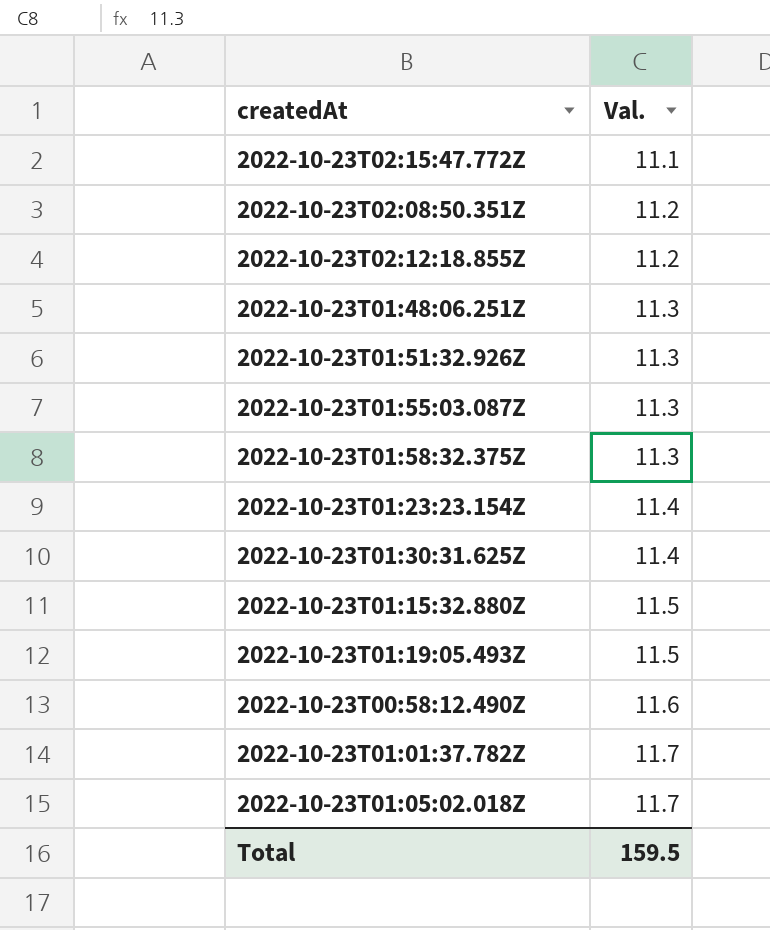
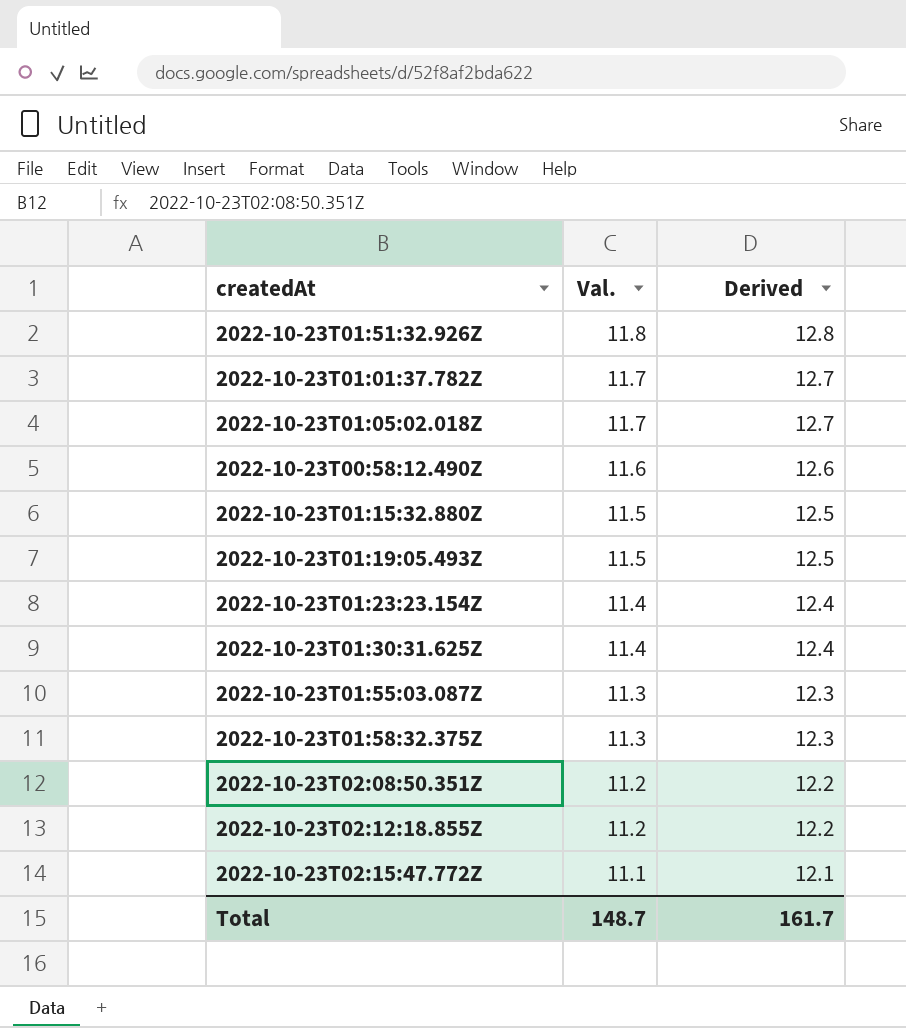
row order: Val. ascending -> Val. descending
column Derived | formula: none -> [Val.] + 1
row 2022-10-23T01:48:06.251Z: 11.3 -> none
2022-10-23T01:51:32.926Z | Val.: 11.3 -> 11.8
Total | Val.: 159.5 -> 148.7

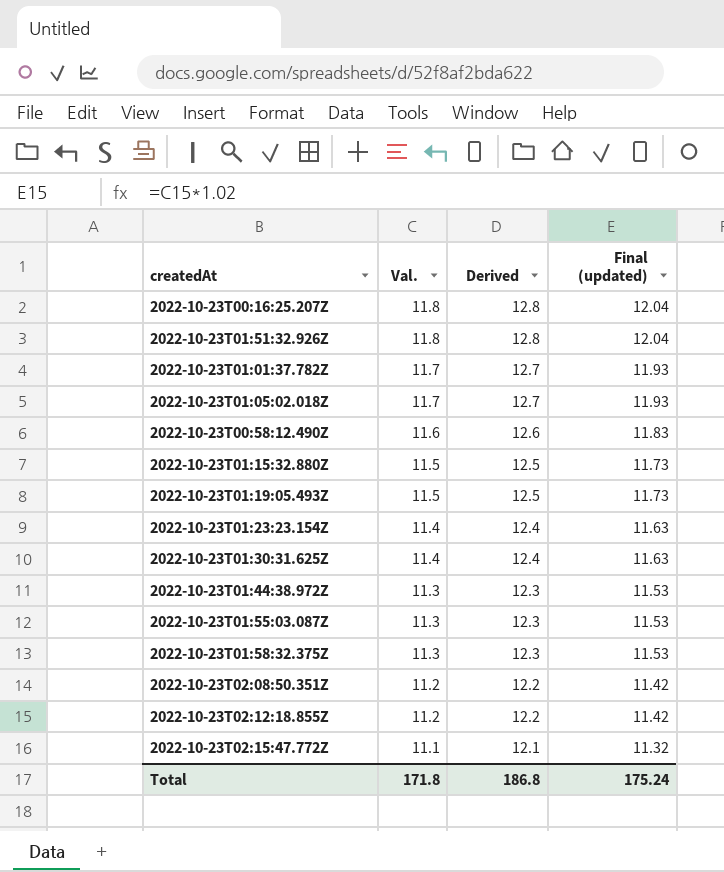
column Final (updated) | formula: none -> [Val.] * 1.02
row 2022-10-23T00:16:25.207Z: none -> 11.8 | 12.8 | 12.04
row 2022-10-23T01:44:38.972Z: none -> 11.3 | 12.3 | 11.53
Total | Val.: 148.7 -> 171.8
Total | Derived: 161.7 -> 186.8

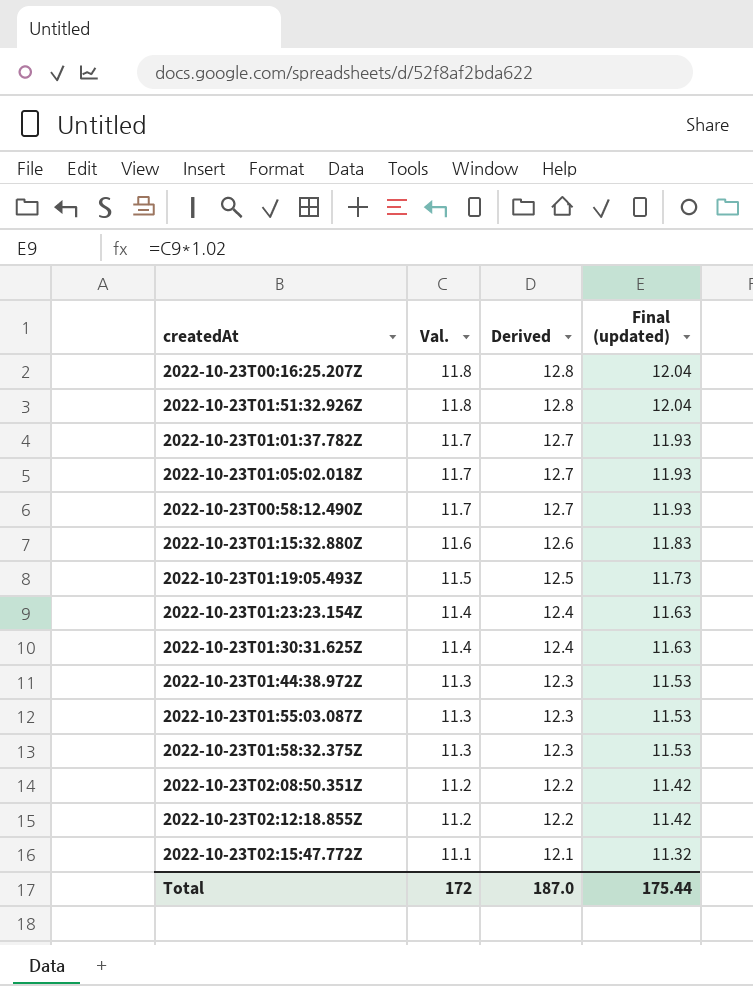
2022-10-23T00:58:12.490Z | Val.: 11.6 -> 11.7
2022-10-23T00:58:12.490Z | Derived: 12.6 -> 12.7
2022-10-23T00:58:12.490Z | Final (updated): 11.83 -> 11.93
2022-10-23T01:15:32.880Z | Val.: 11.5 -> 11.6
2022-10-23T01:15:32.880Z | Derived: 12.5 -> 12.6
2022-10-23T01:15:32.880Z | Final (updated): 11.73 -> 11.83
Total | Val.: 171.8 -> 172
Total | Derived: 186.8 -> 187.0
Total | Final (updated): 175.24 -> 175.44

